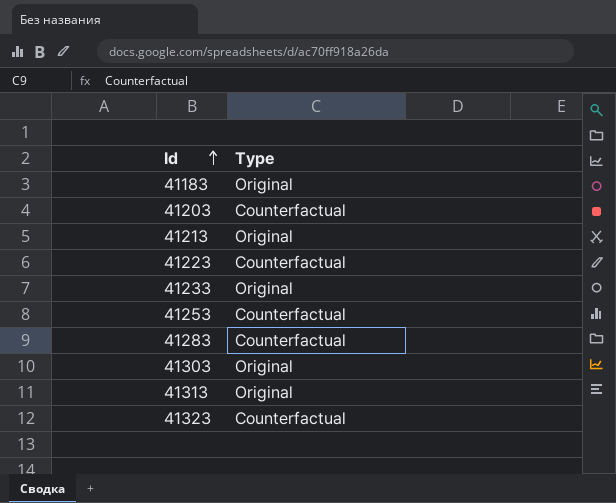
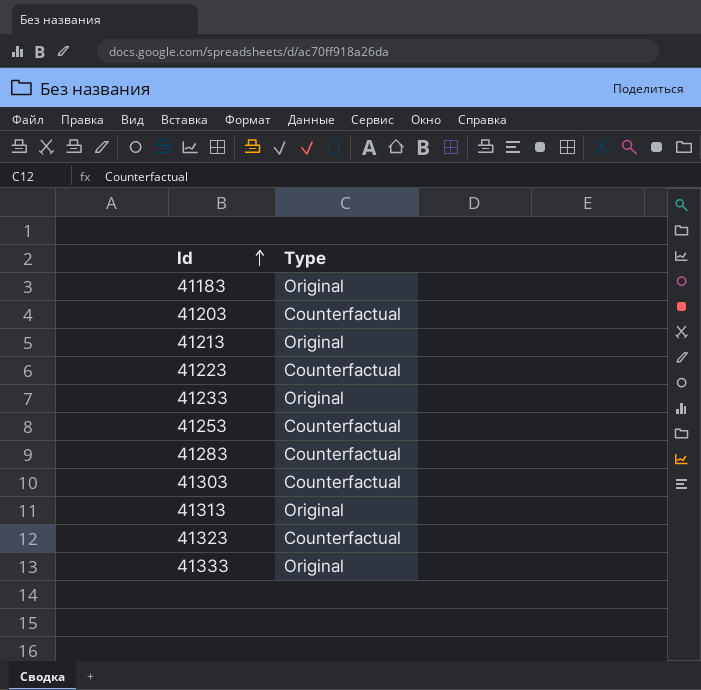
41303 | Type: Original -> Counterfactual
row 41333: none -> Original

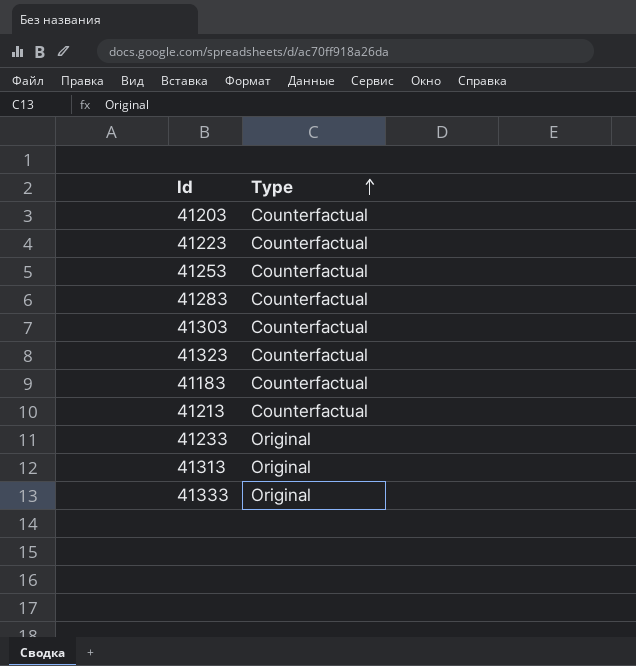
row order: Id ascending -> Type ascending
41183 | Type: Original -> Counterfactual
41213 | Type: Original -> Counterfactual

